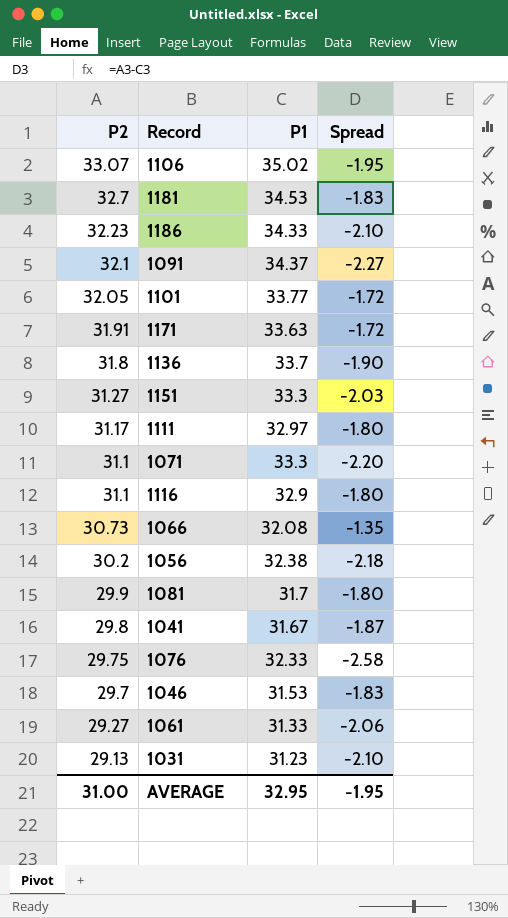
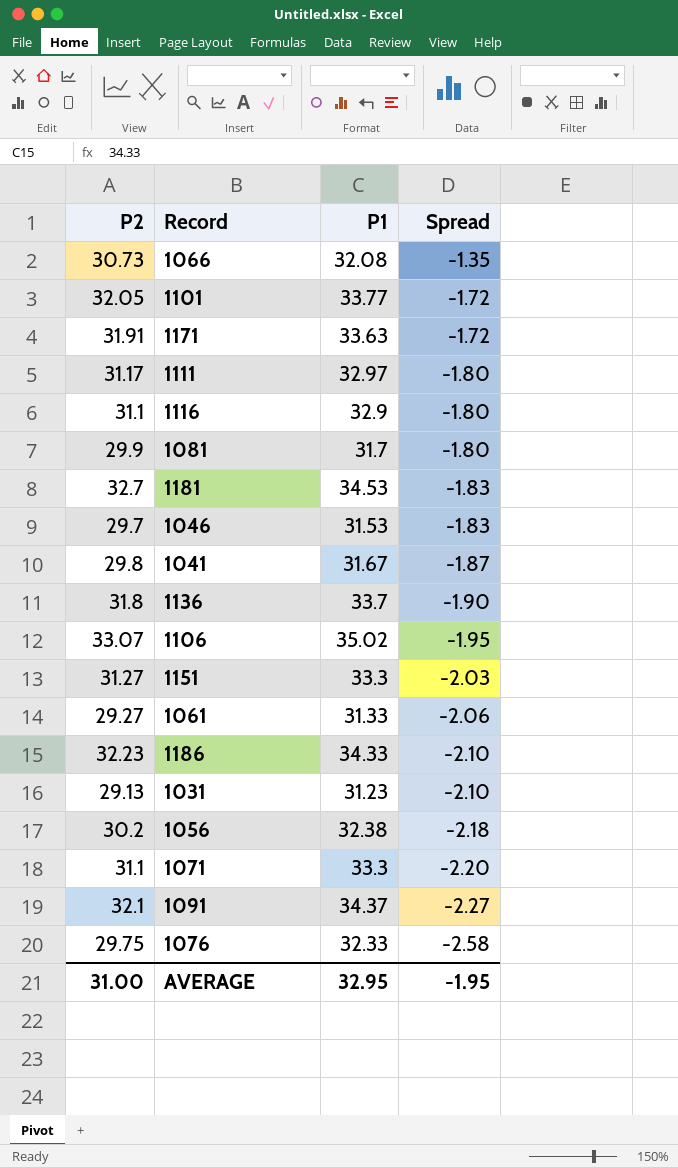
row order: P2 descending -> Spread descending

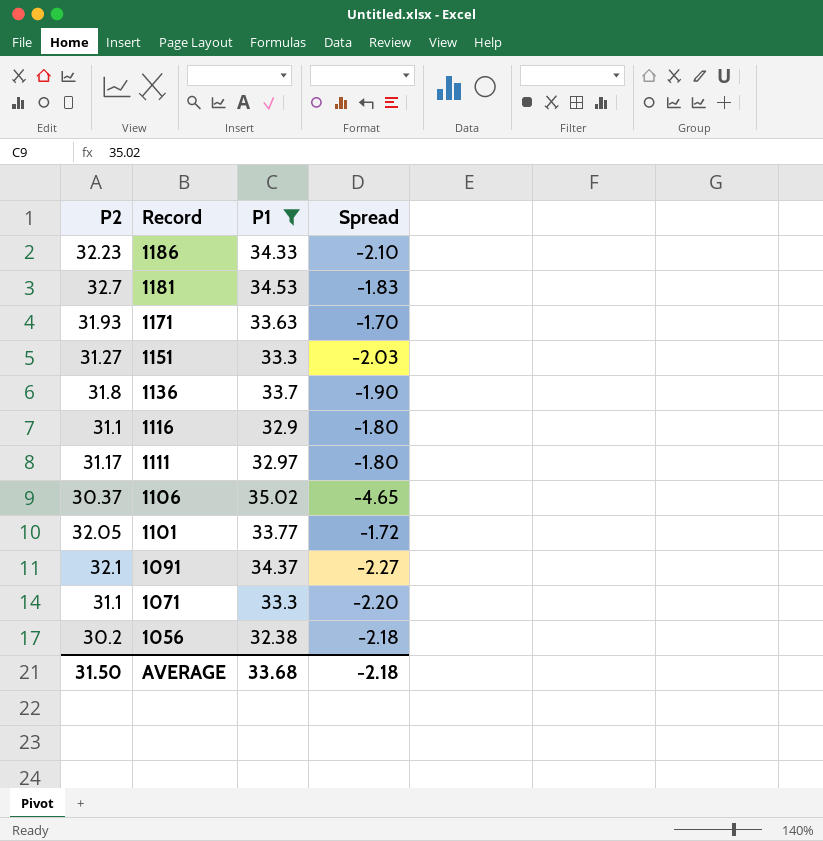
filter: none -> P1 >= 32.38
row order: Spread descending -> Record descending
1171 | P2: 31.91 -> 31.93
1171 | Spread: -1.72 -> -1.70
1106 | P2: 33.07 -> 30.37
1106 | Spread: -1.95 -> -4.65
AVERAGE | P2: 31.00 -> 31.50
AVERAGE | P1: 32.95 -> 33.68
AVERAGE | Spread: -1.95 -> -2.18

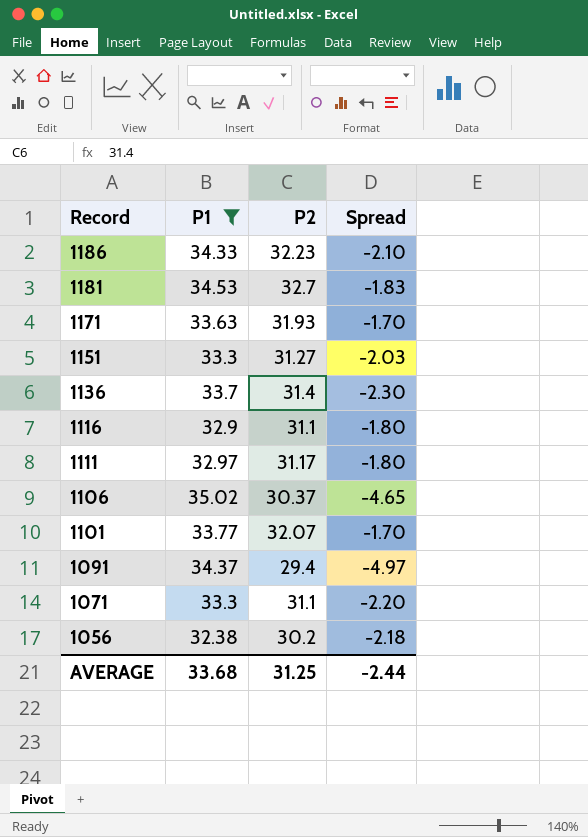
column P2 | position: 1 -> 3
1136 | P2: 31.8 -> 31.4
1136 | Spread: -1.90 -> -2.30
1101 | P2: 32.05 -> 32.07
1101 | Spread: -1.72 -> -1.70
1091 | P2: 32.1 -> 29.4
1091 | Spread: -2.27 -> -4.97
AVERAGE | P2: 31.50 -> 31.25
AVERAGE | Spread: -2.18 -> -2.44

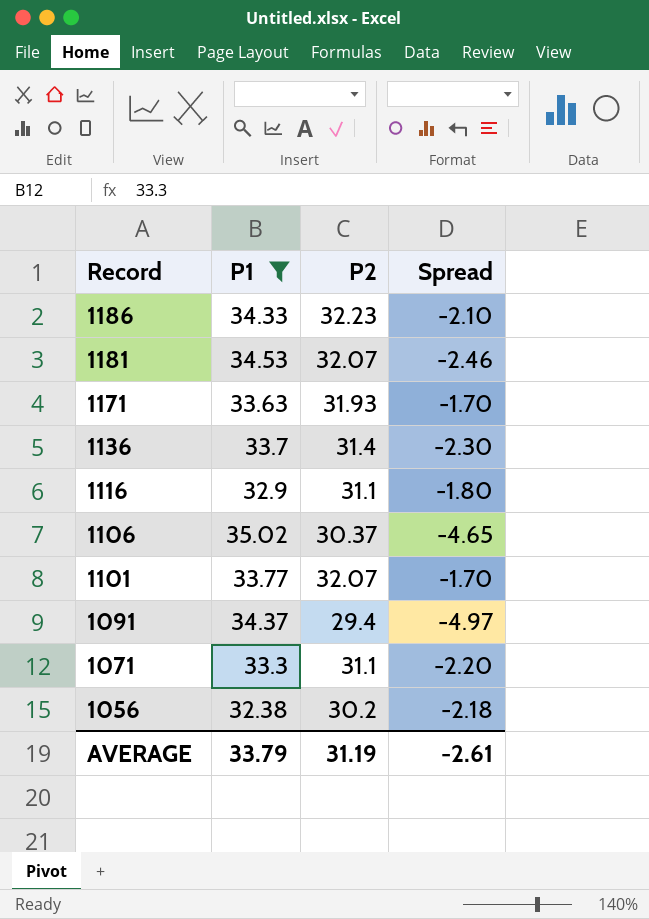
row 1151: 33.3 | 31.27 | -2.03 -> none
row 1111: 32.97 | 31.17 | -1.80 -> none
1181 | P2: 32.7 -> 32.07
1181 | Spread: -1.83 -> -2.46
AVERAGE | P1: 33.68 -> 33.79
AVERAGE | P2: 31.25 -> 31.19
AVERAGE | Spread: -2.44 -> -2.61

